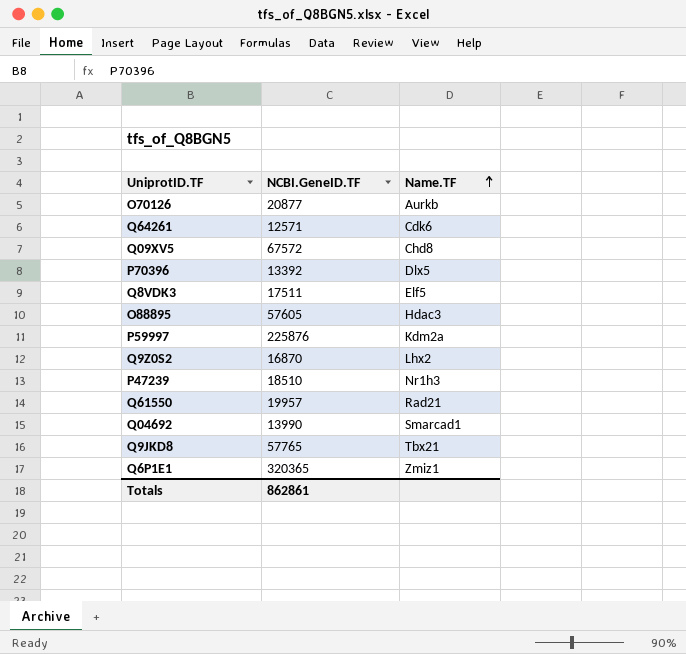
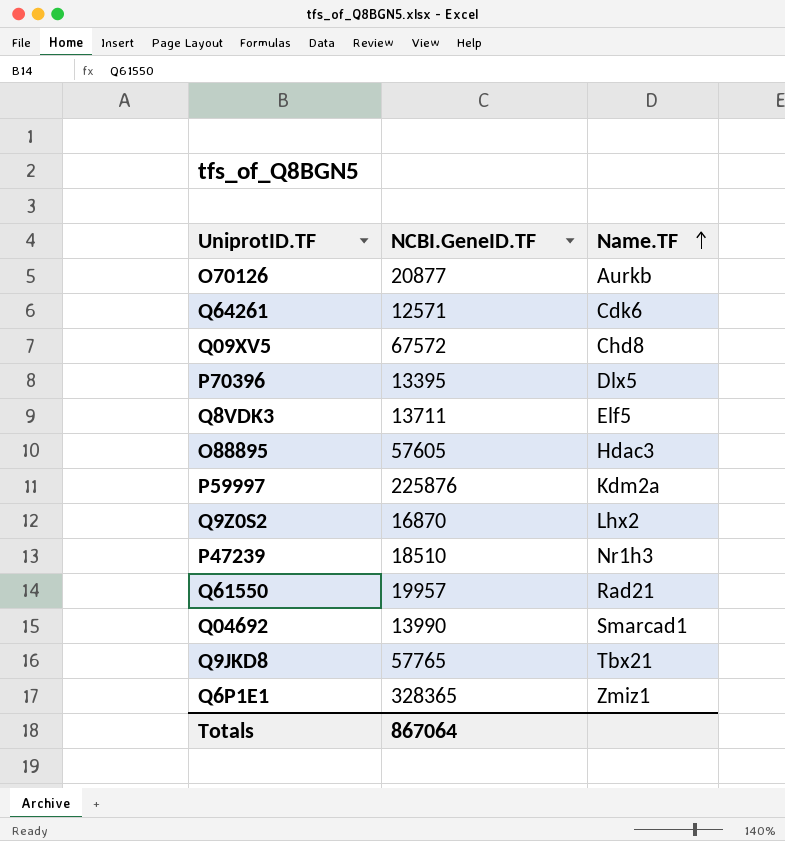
P70396 | NCBI.GeneID.TF: 13392 -> 13395
Q8VDK3 | NCBI.GeneID.TF: 17511 -> 13711
Q6P1E1 | NCBI.GeneID.TF: 320365 -> 328365
Totals | NCBI.GeneID.TF: 862861 -> 867064

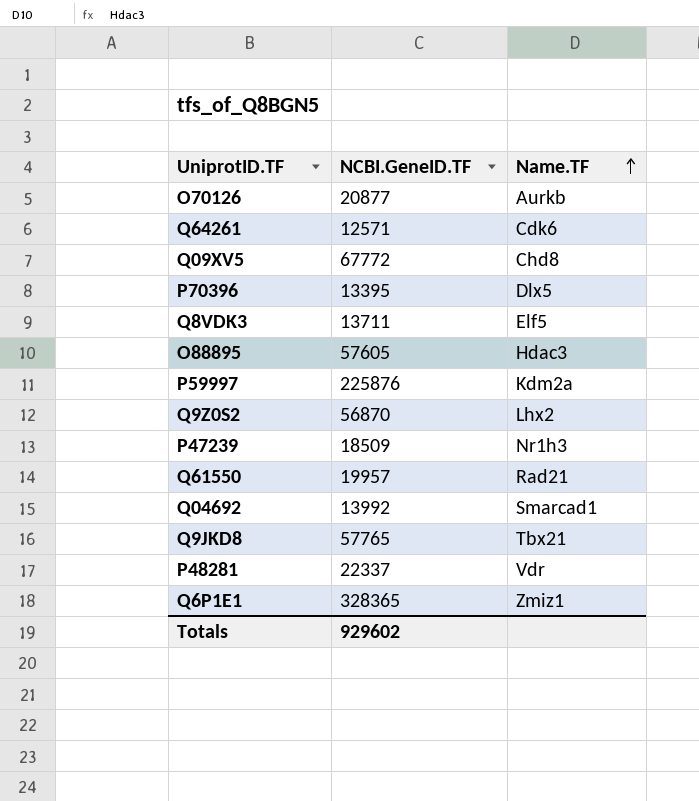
Q09XV5 | NCBI.GeneID.TF: 67572 -> 67772
Q9Z0S2 | NCBI.GeneID.TF: 16870 -> 56870
P47239 | NCBI.GeneID.TF: 18510 -> 18509
Q04692 | NCBI.GeneID.TF: 13990 -> 13992
row P48281: none -> 22337 | Vdr
Totals | NCBI.GeneID.TF: 867064 -> 929602

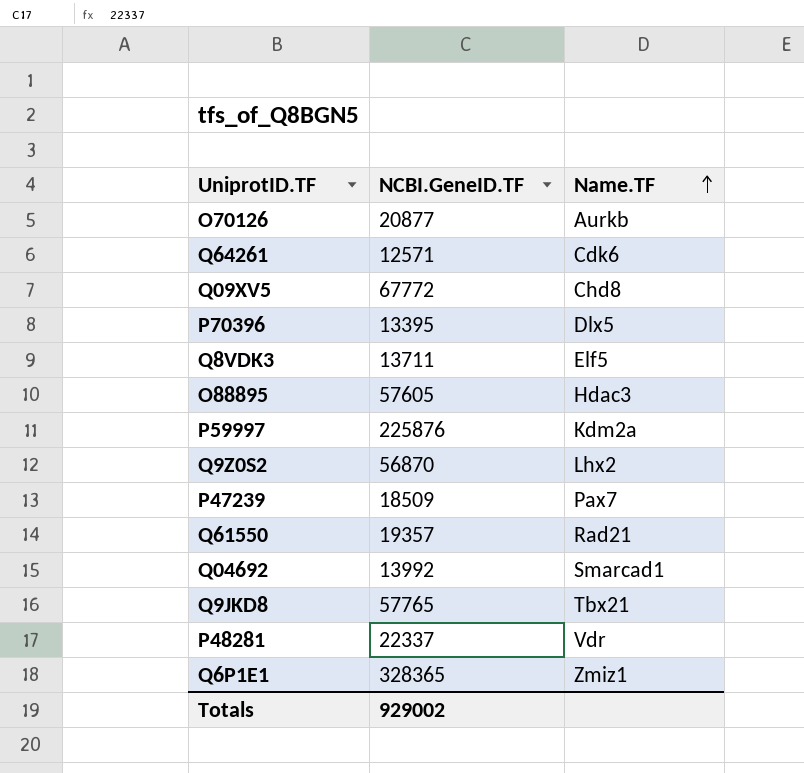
P47239 | Name.TF: Nr1h3 -> Pax7
Q61550 | NCBI.GeneID.TF: 19957 -> 19357
Totals | NCBI.GeneID.TF: 929602 -> 929002

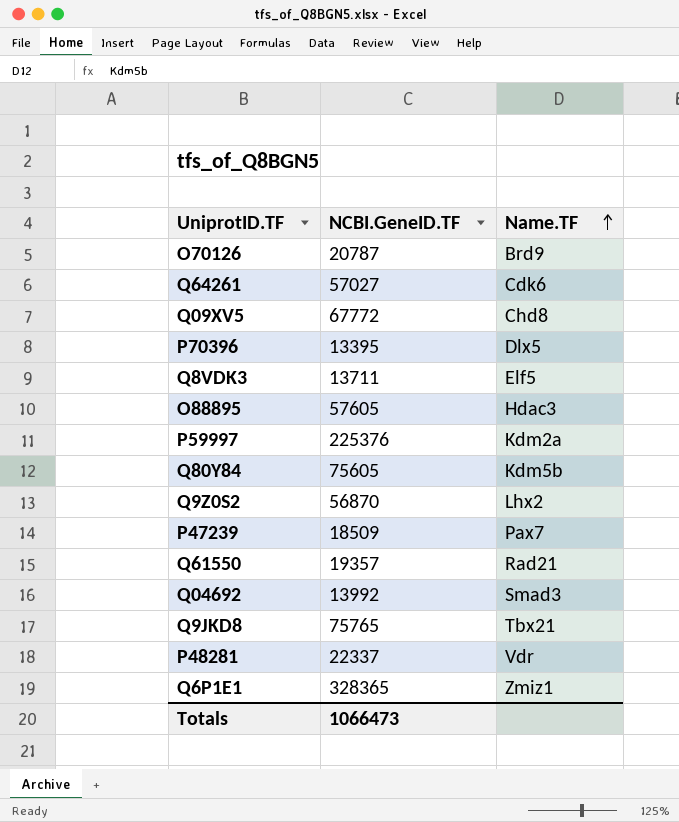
O70126 | NCBI.GeneID.TF: 20877 -> 20787
O70126 | Name.TF: Aurkb -> Brd9
Q64261 | NCBI.GeneID.TF: 12571 -> 57027
P59997 | NCBI.GeneID.TF: 225876 -> 225376
row Q80Y84: none -> 75605 | Kdm5b
Q04692 | Name.TF: Smarcad1 -> Smad3
Q9JKD8 | NCBI.GeneID.TF: 57765 -> 75765
Totals | NCBI.GeneID.TF: 929002 -> 1066473

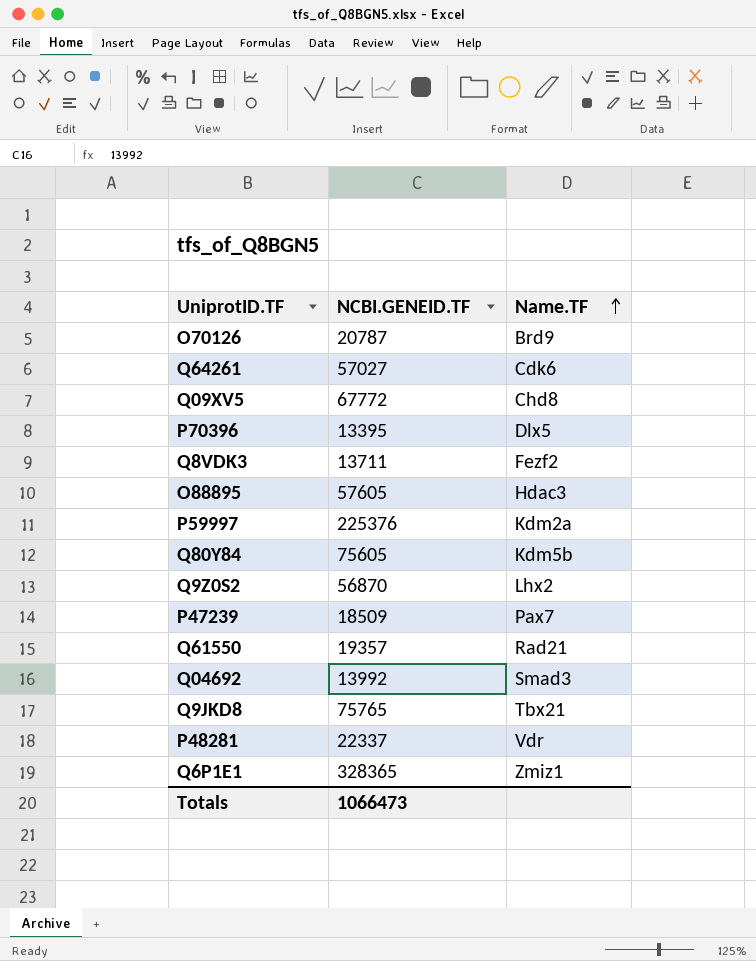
column name: NCBI.GeneID.TF -> NCBI.GENEID.TF
Q8VDK3 | Name.TF: Elf5 -> Fezf2

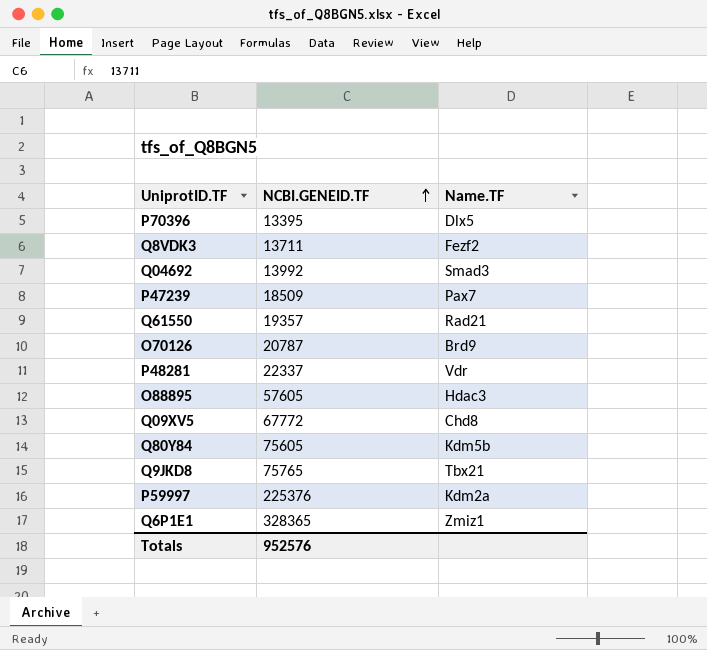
row order: Name.TF ascending -> NCBI.GENEID.TF ascending
row Q64261: 57027 | Cdk6 -> none
row Q9Z0S2: 56870 | Lhx2 -> none
Totals | NCBI.GENEID.TF: 1066473 -> 952576

